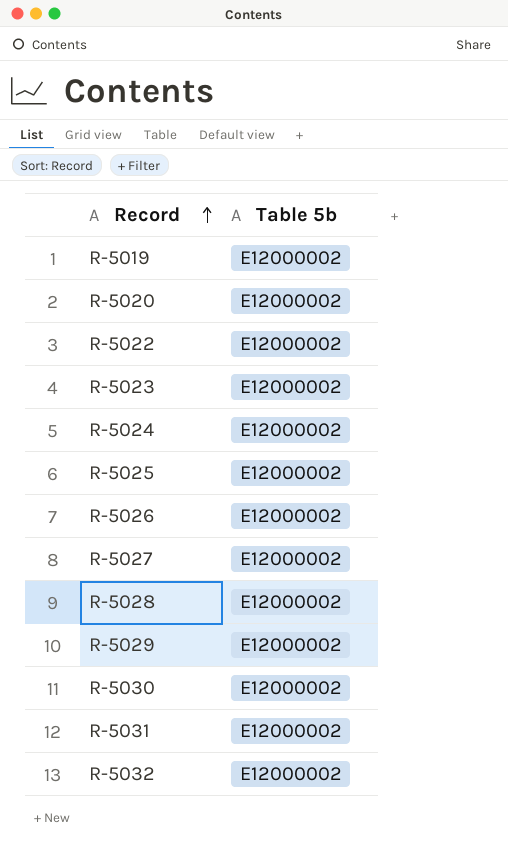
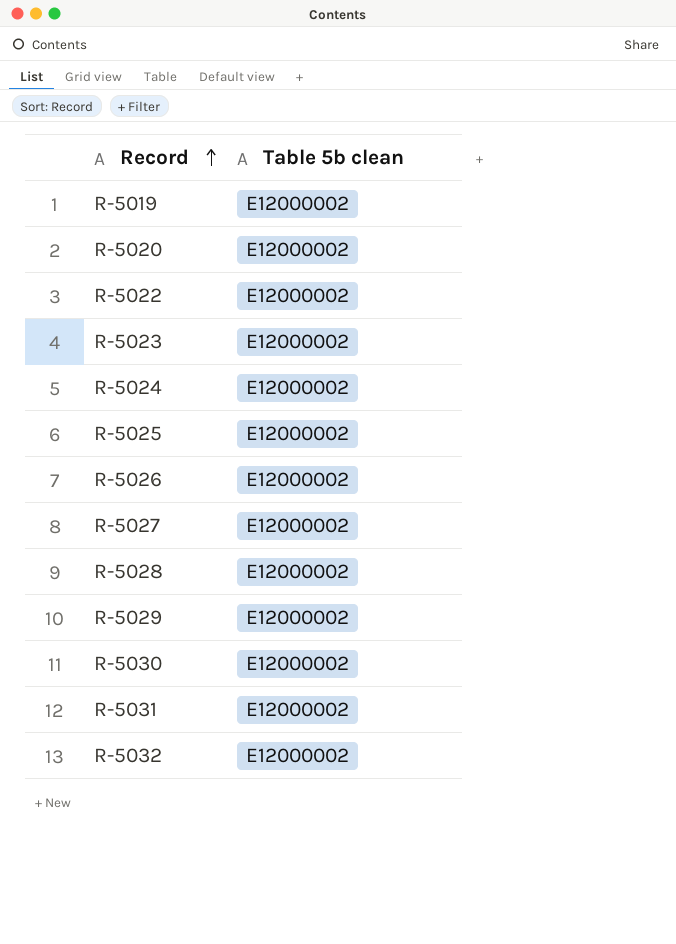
column name: Table 5b -> Table 5b clean

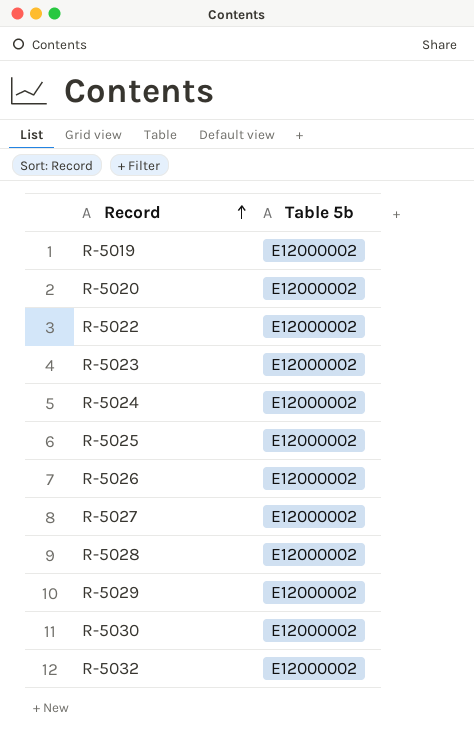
column name: Table 5b clean -> Table 5b
row R-5031: E12000002 -> none

